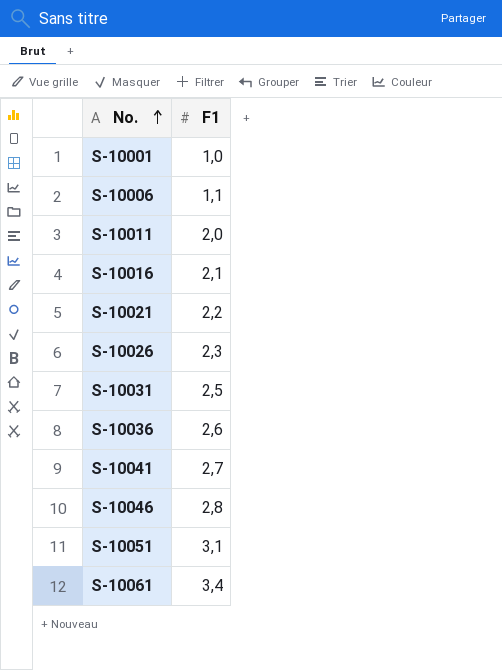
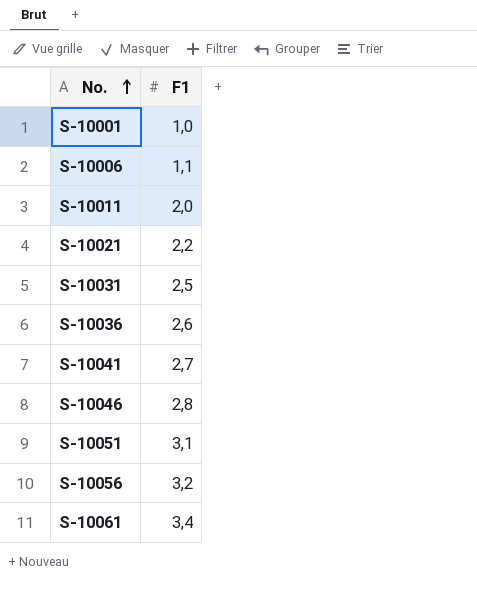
row S-10016: 2,1 -> none
row S-10026: 2,3 -> none
row S-10056: none -> 3,2

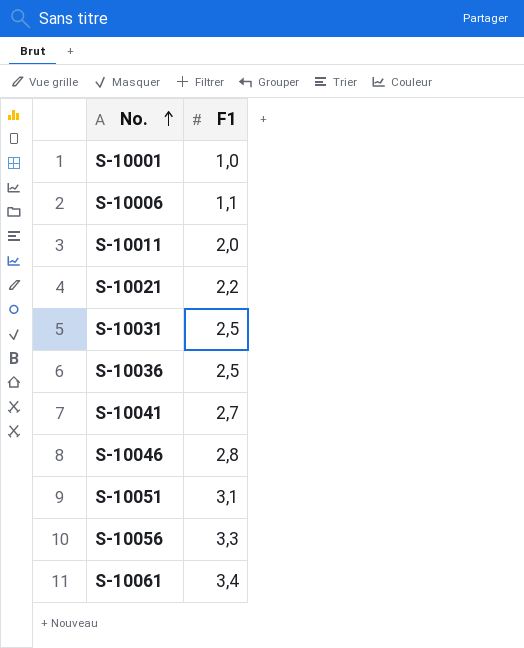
S-10036 | F1: 2,6 -> 2,5
S-10056 | F1: 3,2 -> 3,3

